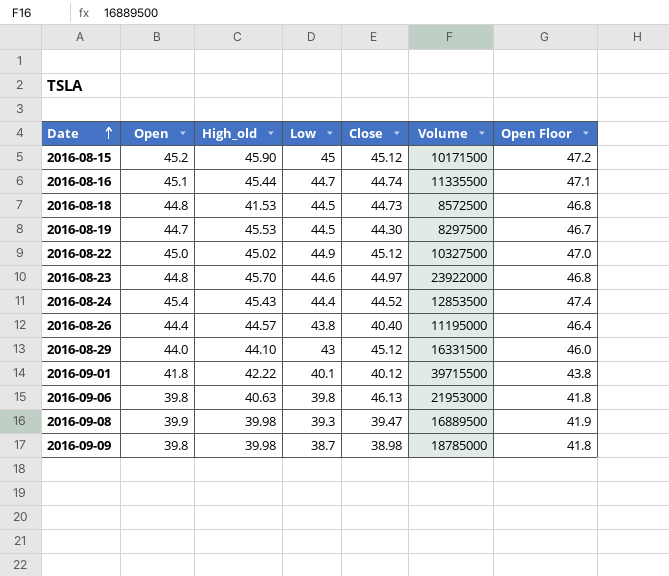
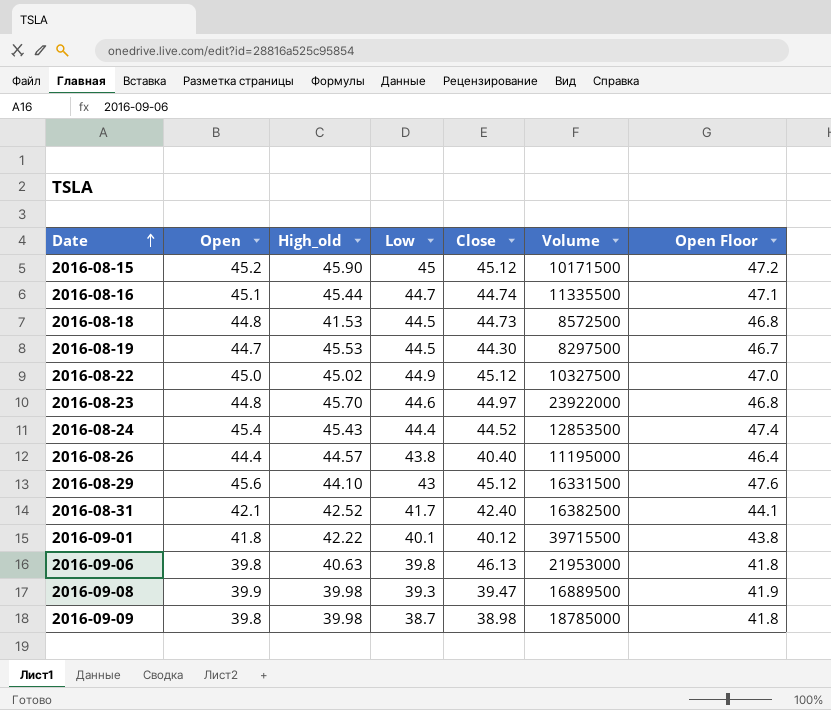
2016-08-29 | Open: 44.0 -> 45.6
2016-08-29 | Open Floor: 46.0 -> 47.6
row 2016-08-31: none -> 42.1 | 42.52 | 41.7 | 42.40 | 16382500 | 44.1

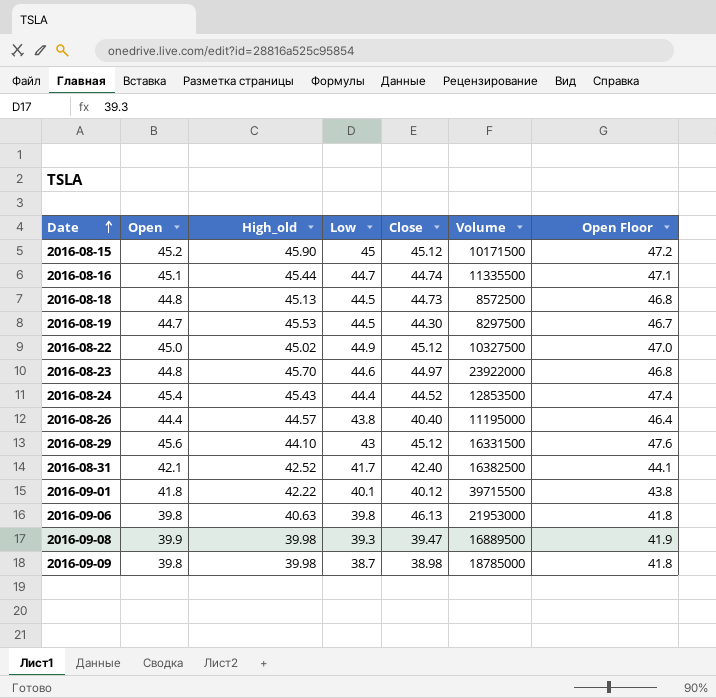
2016-08-18 | High_old: 41.53 -> 45.13

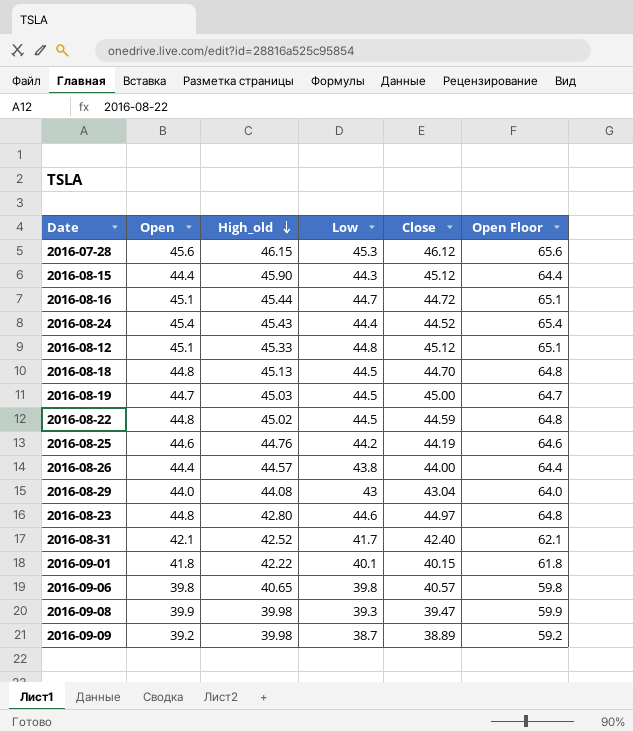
row order: Date ascending -> High_old descending
column Volume | position: 6 -> none
column Open Floor | formula: [Open] + 2 -> [Open] + 20
row 2016-07-28: none -> 45.6 | 46.15 | 45.3 | 46.12 | 65.6
2016-08-15 | Open: 45.2 -> 44.4
2016-08-15 | Low: 45 -> 44.3
2016-08-16 | Close: 44.74 -> 44.72
row 2016-08-12: none -> 45.1 | 45.33 | 44.8 | 45.12 | 65.1
2016-08-18 | Close: 44.73 -> 44.70
2016-08-19 | High_old: 45.53 -> 45.03
2016-08-19 | Close: 44.30 -> 45.00
2016-08-22 | Open: 45.0 -> 44.8
2016-08-22 | Low: 44.9 -> 44.5
2016-08-22 | Close: 45.12 -> 44.59
row 2016-08-25: none -> 44.6 | 44.76 | 44.2 | 44.19 | 64.6
2016-08-26 | Close: 40.40 -> 44.00
2016-08-29 | Open: 45.6 -> 44.0
2016-08-29 | High_old: 44.10 -> 44.08
2016-08-29 | Close: 45.12 -> 43.04
2016-08-23 | High_old: 45.70 -> 42.80
2016-09-01 | Close: 40.12 -> 40.15
2016-09-06 | High_old: 40.63 -> 40.65
2016-09-06 | Close: 46.13 -> 40.57
2016-09-09 | Open: 39.8 -> 39.2
2016-09-09 | Close: 38.98 -> 38.89

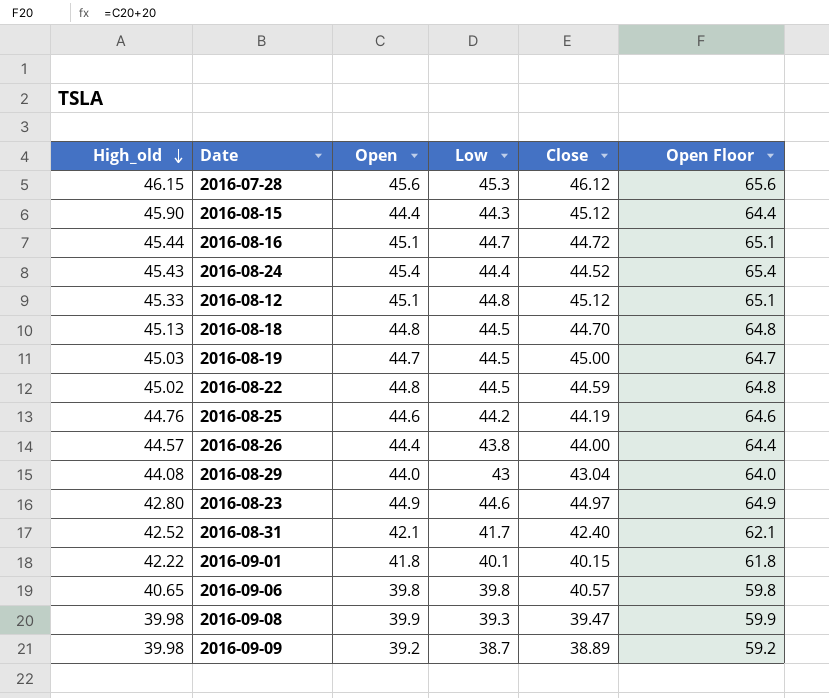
column High_old | position: 3 -> 1
2016-08-23 | Open: 44.8 -> 44.9
2016-08-23 | Open Floor: 64.8 -> 64.9

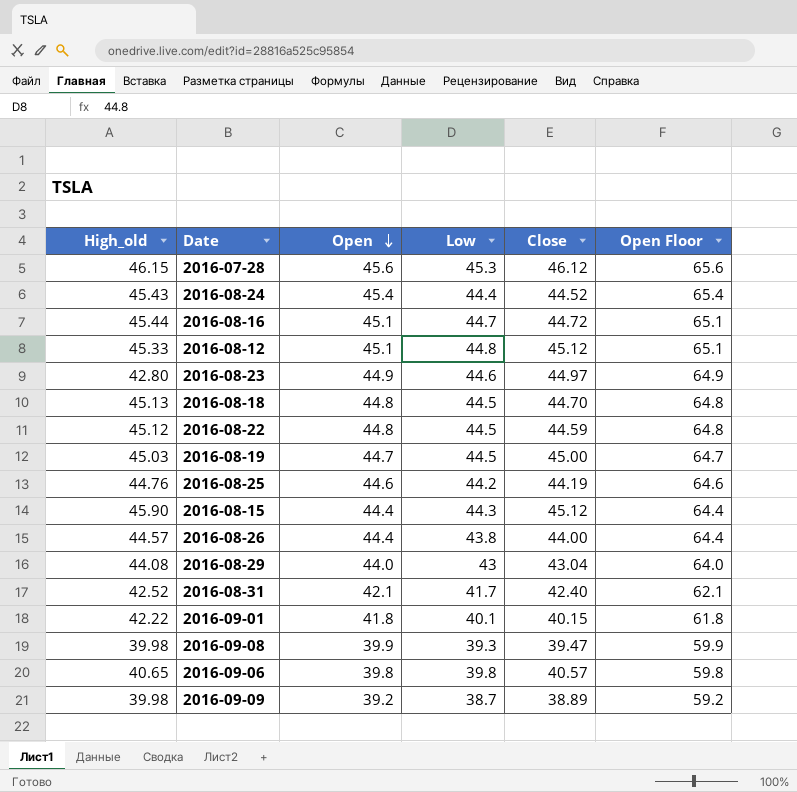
row order: High_old descending -> Open descending
2016-08-22 | High_old: 45.02 -> 45.12

